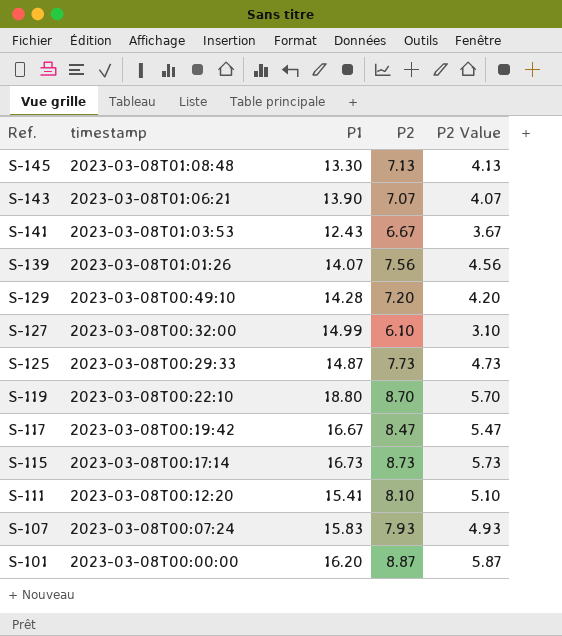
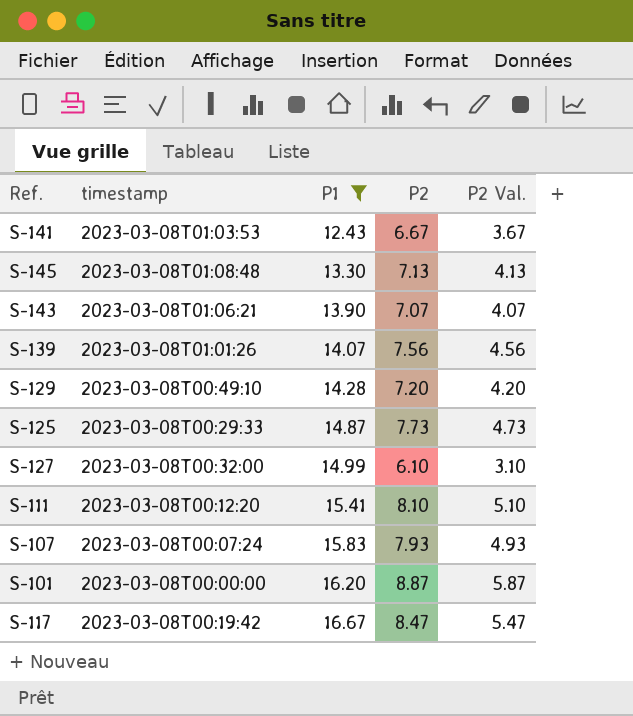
filter: none -> P1 <= 16.67
row order: Ref. descending -> P1 ascending
column name: P2 Value -> P2 Val.

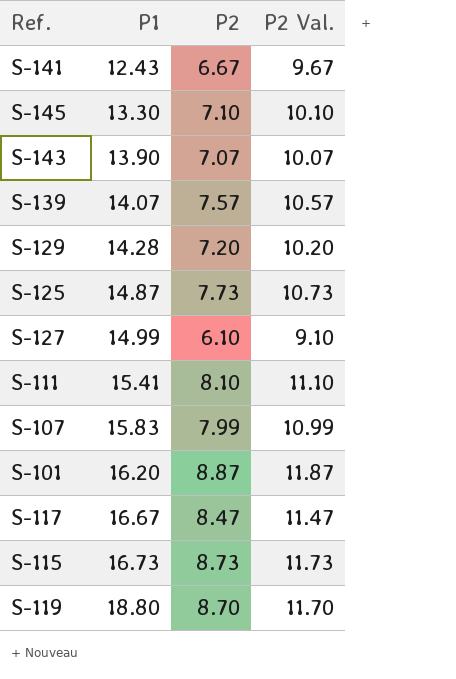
filter: P1 <= 16.67 -> none
column timestamp | position: 2 -> none
column P2 Val. | formula: [P2] - 3 -> [P2] + 3
S-145 | P2: 7.13 -> 7.10
S-139 | P2: 7.56 -> 7.57
S-107 | P2: 7.93 -> 7.99

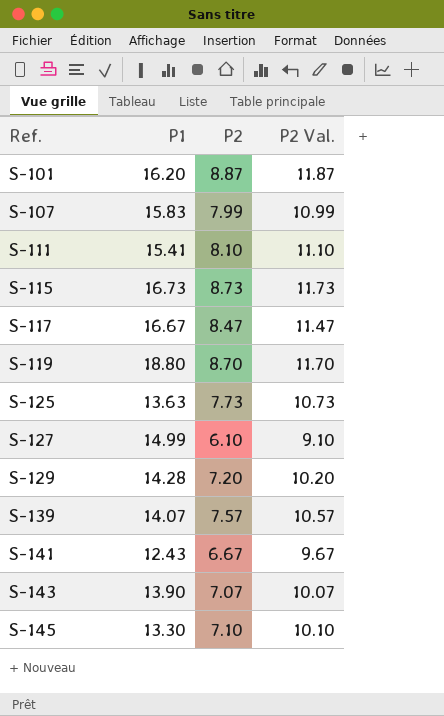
row order: P1 ascending -> Ref. ascending
S-125 | P1: 14.87 -> 13.63

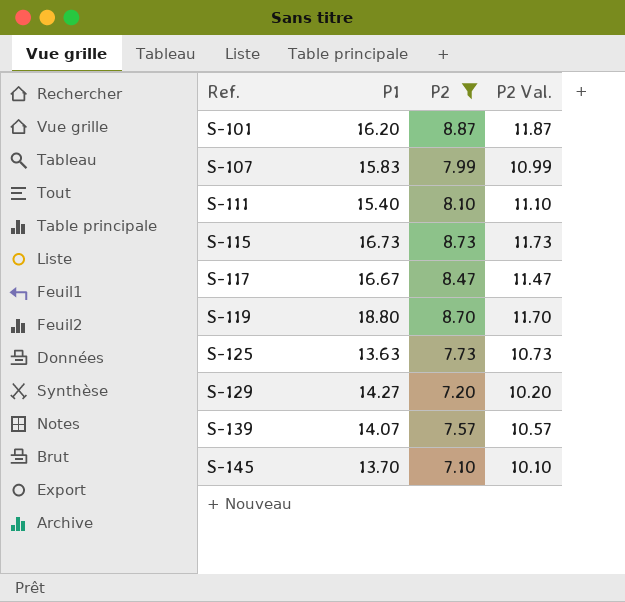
filter: none -> P2 >= 7.10
S-111 | P1: 15.41 -> 15.40
S-129 | P1: 14.28 -> 14.27
S-145 | P1: 13.30 -> 13.70

